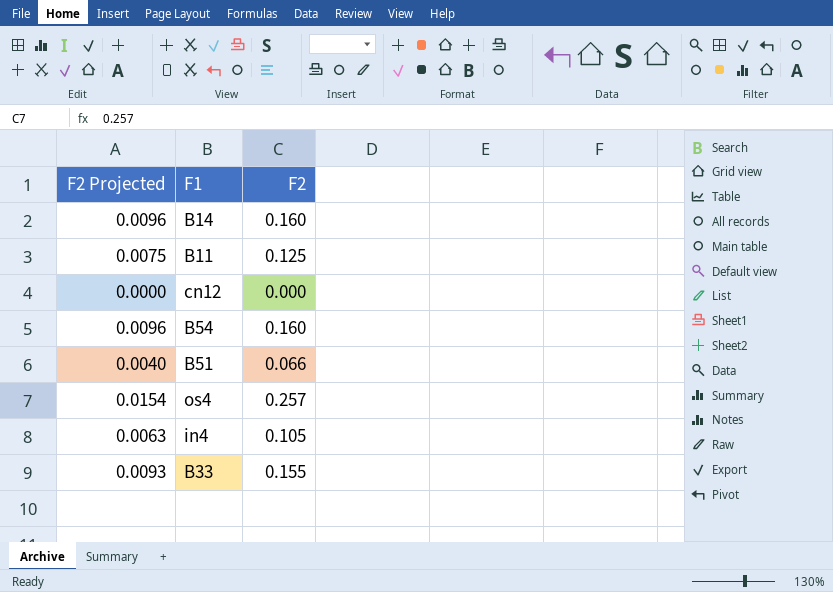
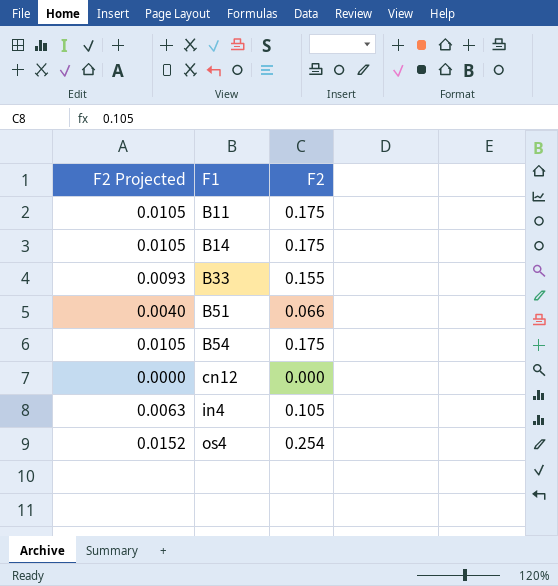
row order: none -> F1 ascending
B11 | F2 Projected: 0.0075 -> 0.0105
B11 | F2: 0.125 -> 0.175
B14 | F2 Projected: 0.0096 -> 0.0105
B14 | F2: 0.160 -> 0.175
B54 | F2 Projected: 0.0096 -> 0.0105
B54 | F2: 0.160 -> 0.175
os4 | F2 Projected: 0.0154 -> 0.0152
os4 | F2: 0.257 -> 0.254

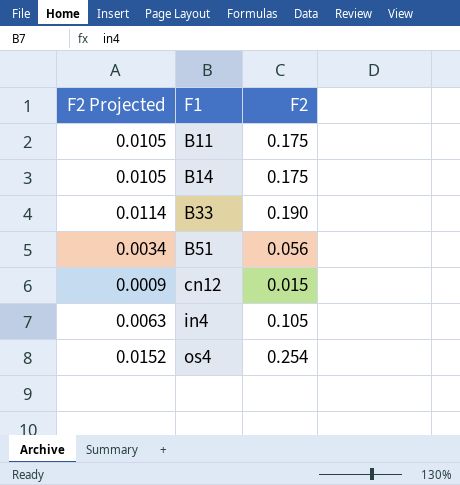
row B54: 0.0105 | 0.175 -> none
B33 | F2 Projected: 0.0093 -> 0.0114
B33 | F2: 0.155 -> 0.190
B51 | F2 Projected: 0.0040 -> 0.0034
B51 | F2: 0.066 -> 0.056
cn12 | F2 Projected: 0.0000 -> 0.0009
cn12 | F2: 0.000 -> 0.015

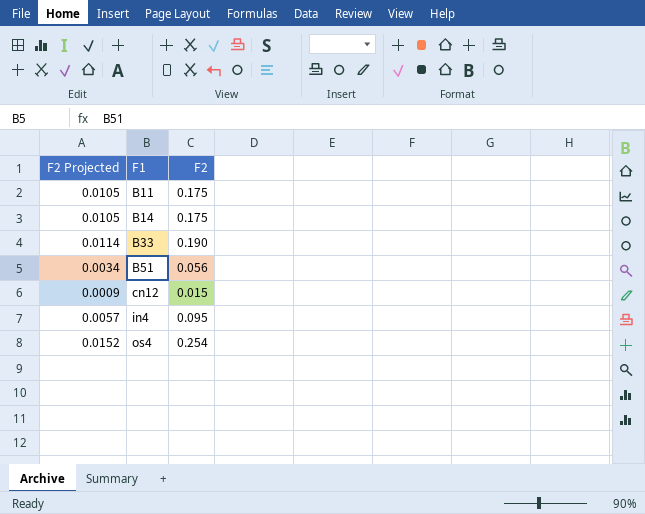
in4 | F2 Projected: 0.0063 -> 0.0057
in4 | F2: 0.105 -> 0.095

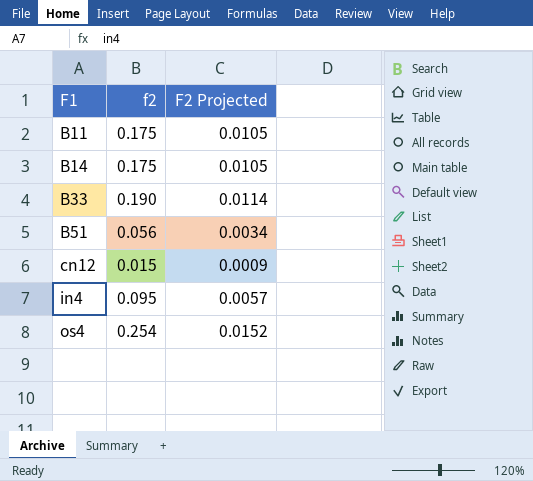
column name: F2 -> f2
column F2 Projected | position: 1 -> 3

